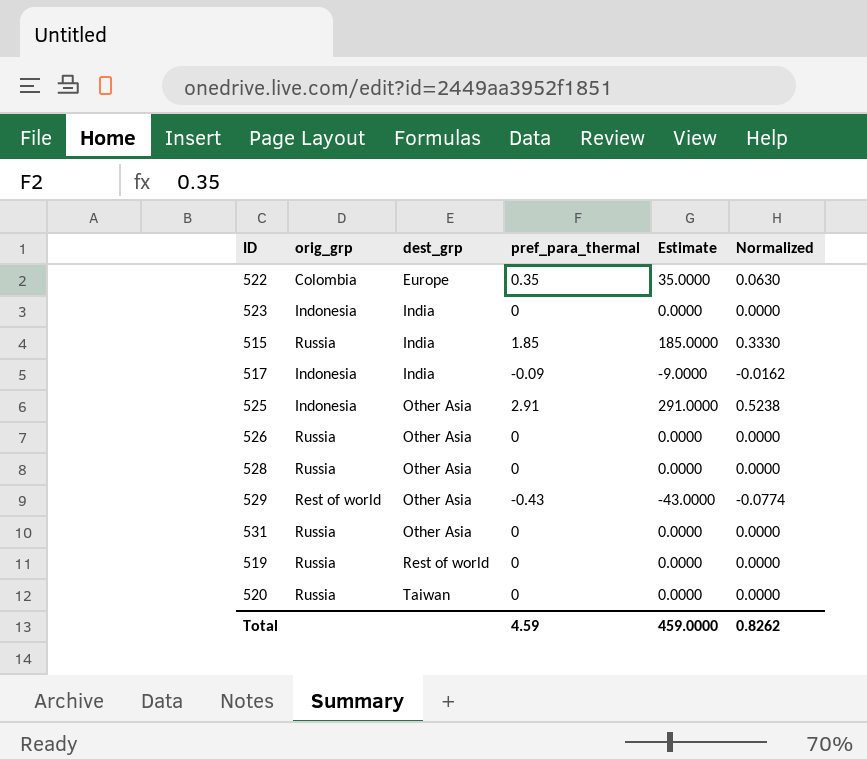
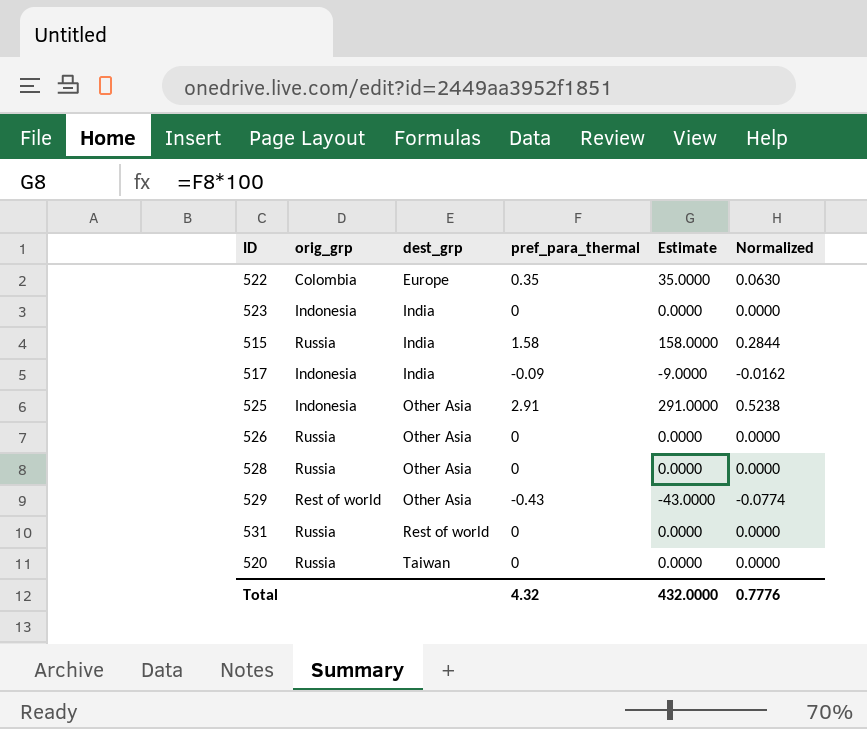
row 519: Russia | Rest of world | 0 | 0.0000 | 0.0000 -> none
515 | pref_para_thermal: 1.85 -> 1.58
515 | Estimate: 185.0000 -> 158.0000
515 | Normalized: 0.3330 -> 0.2844
531 | dest_grp: Other Asia -> Rest of world
Total | pref_para_thermal: 4.59 -> 4.32
Total | Estimate: 459.0000 -> 432.0000
Total | Normalized: 0.8262 -> 0.7776

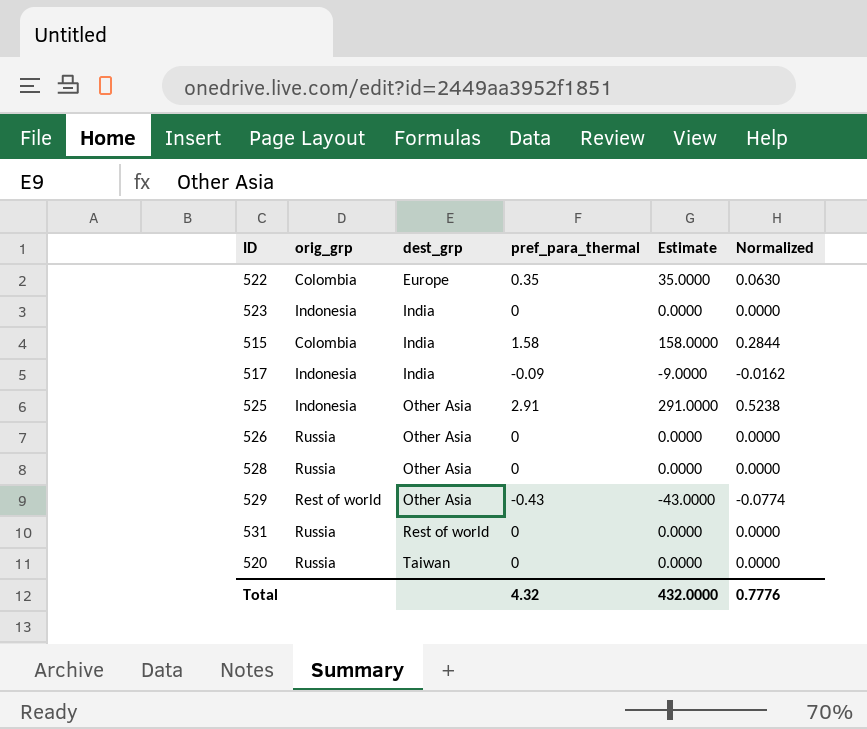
515 | orig_grp: Russia -> Colombia

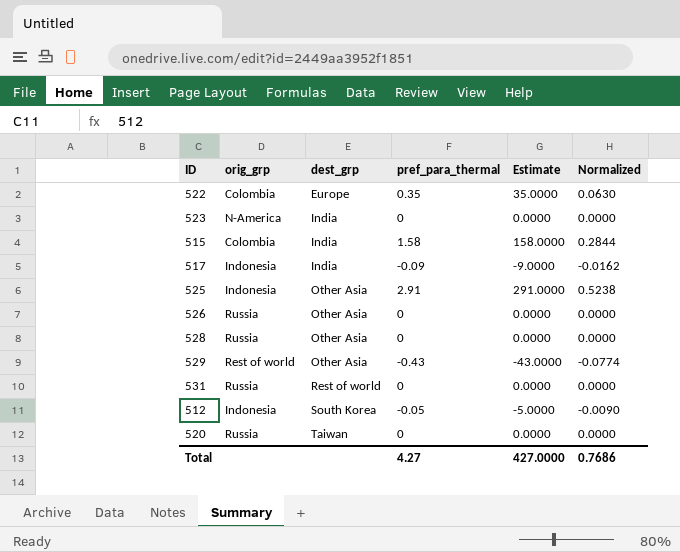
523 | orig_grp: Indonesia -> N-America
row 512: none -> Indonesia | South Korea | -0.05 | -5.0000 | -0.0090
Total | pref_para_thermal: 4.32 -> 4.27
Total | Estimate: 432.0000 -> 427.0000
Total | Normalized: 0.7776 -> 0.7686

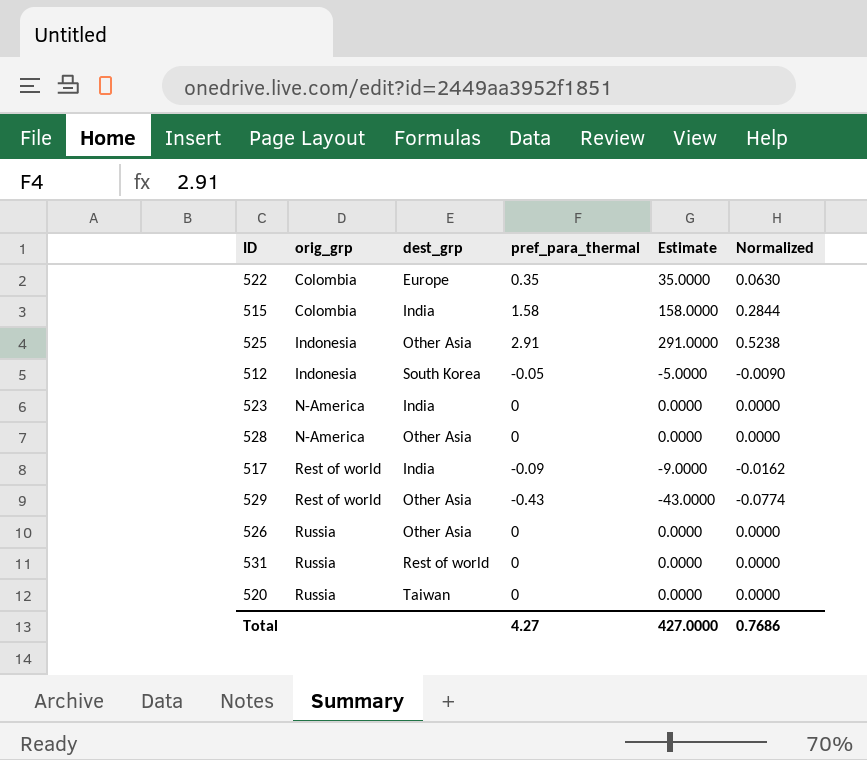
row order: dest_grp ascending -> orig_grp ascending
528 | orig_grp: Russia -> N-America
517 | orig_grp: Indonesia -> Rest of world

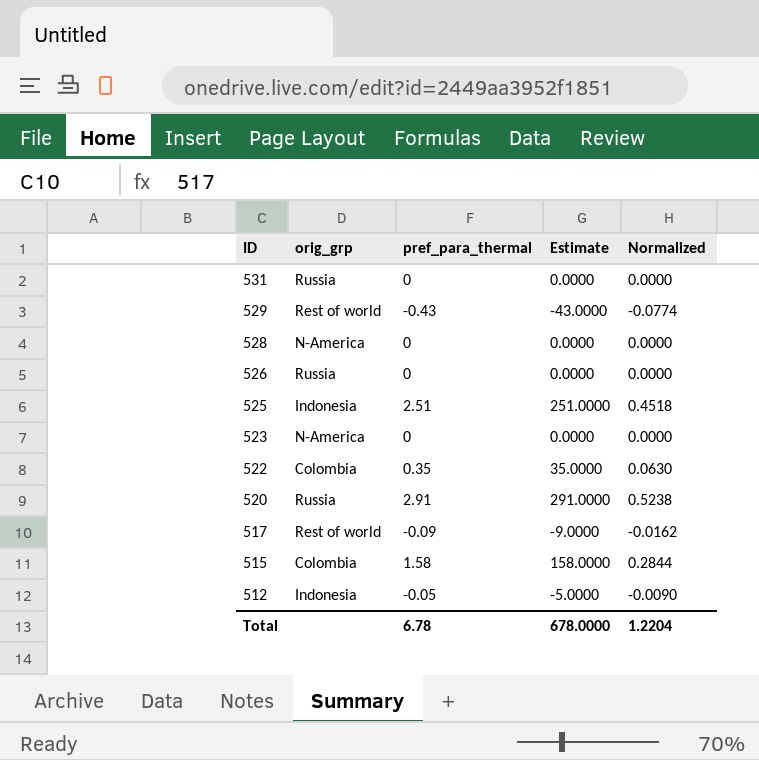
row order: orig_grp ascending -> ID descending
column dest_grp | position: 3 -> none
525 | pref_para_thermal: 2.91 -> 2.51
525 | Estimate: 291.0000 -> 251.0000
525 | Normalized: 0.5238 -> 0.4518
520 | pref_para_thermal: 0 -> 2.91
520 | Estimate: 0.0000 -> 291.0000
520 | Normalized: 0.0000 -> 0.5238
Total | pref_para_thermal: 4.27 -> 6.78
Total | Estimate: 427.0000 -> 678.0000
Total | Normalized: 0.7686 -> 1.2204

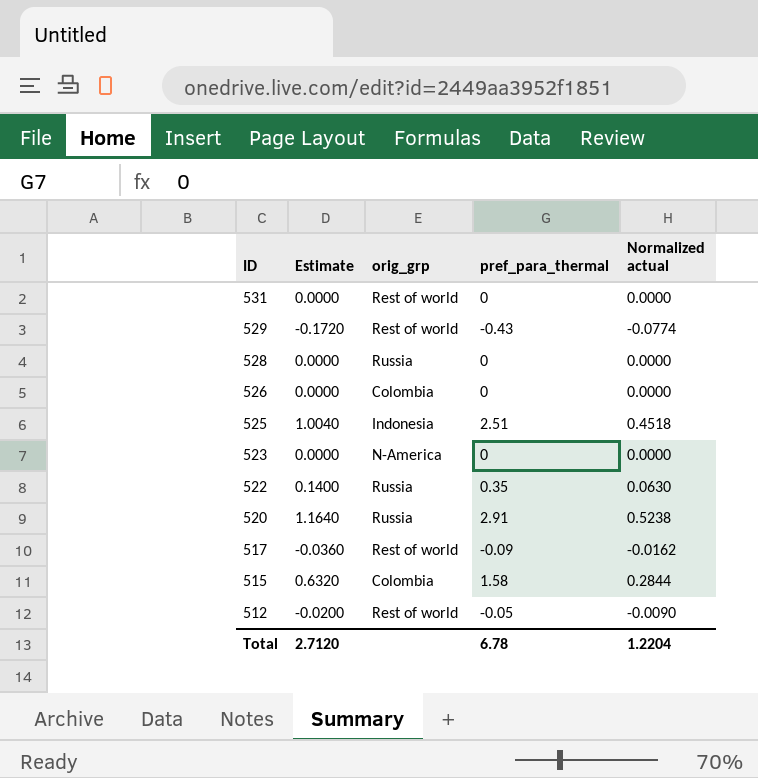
column Estimate | formula: [pref_para_thermal] * 100 -> [pref_para_thermal] * 0.4
column Estimate | position: 4 -> 2
column name: Normalized -> Normalized actual
531 | orig_grp: Russia -> Rest of world
528 | orig_grp: N-America -> Russia
526 | orig_grp: Russia -> Colombia
522 | orig_grp: Colombia -> Russia
512 | orig_grp: Indonesia -> Rest of world
Total | Estimate: 678.0000 -> 2.7120

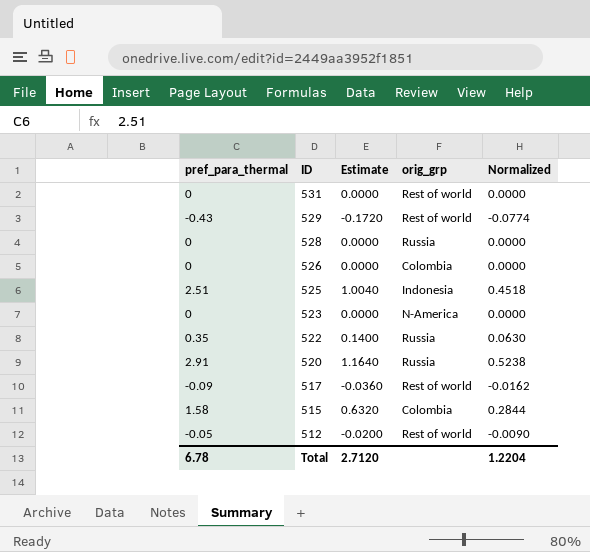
column pref_para_thermal | position: 4 -> 1
column name: Normalized actual -> Normalized

